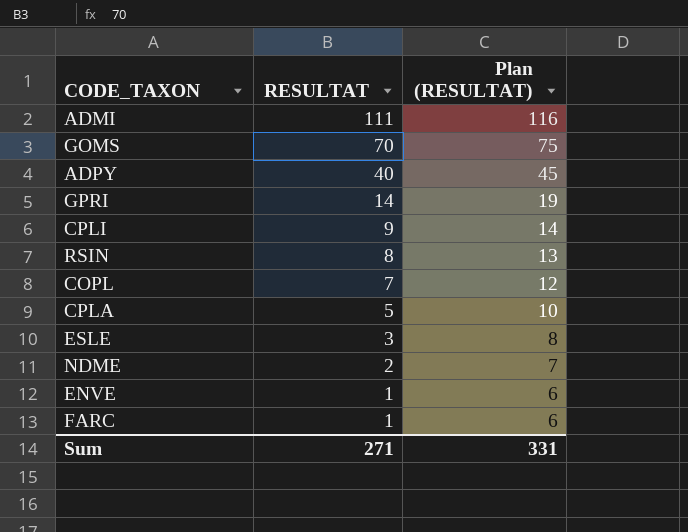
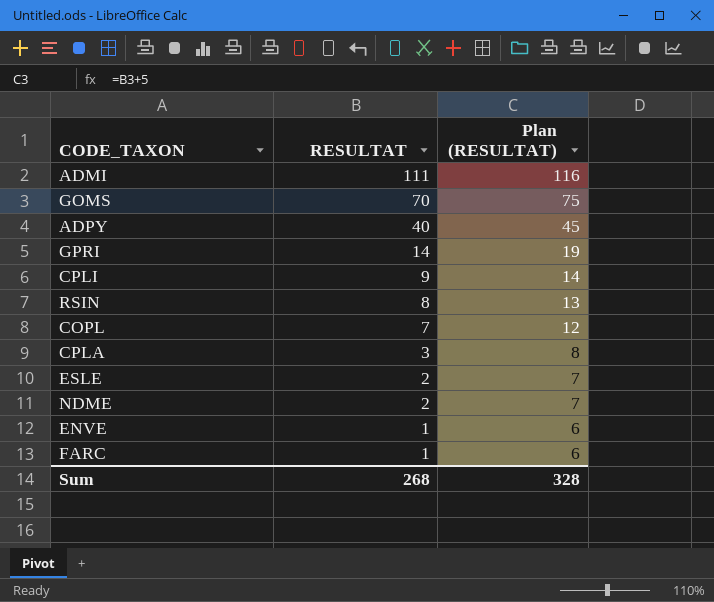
CPLA | RESULTAT: 5 -> 3
CPLA | Plan (RESULTAT): 10 -> 8
ESLE | RESULTAT: 3 -> 2
ESLE | Plan (RESULTAT): 8 -> 7
Sum | RESULTAT: 271 -> 268
Sum | Plan (RESULTAT): 331 -> 328

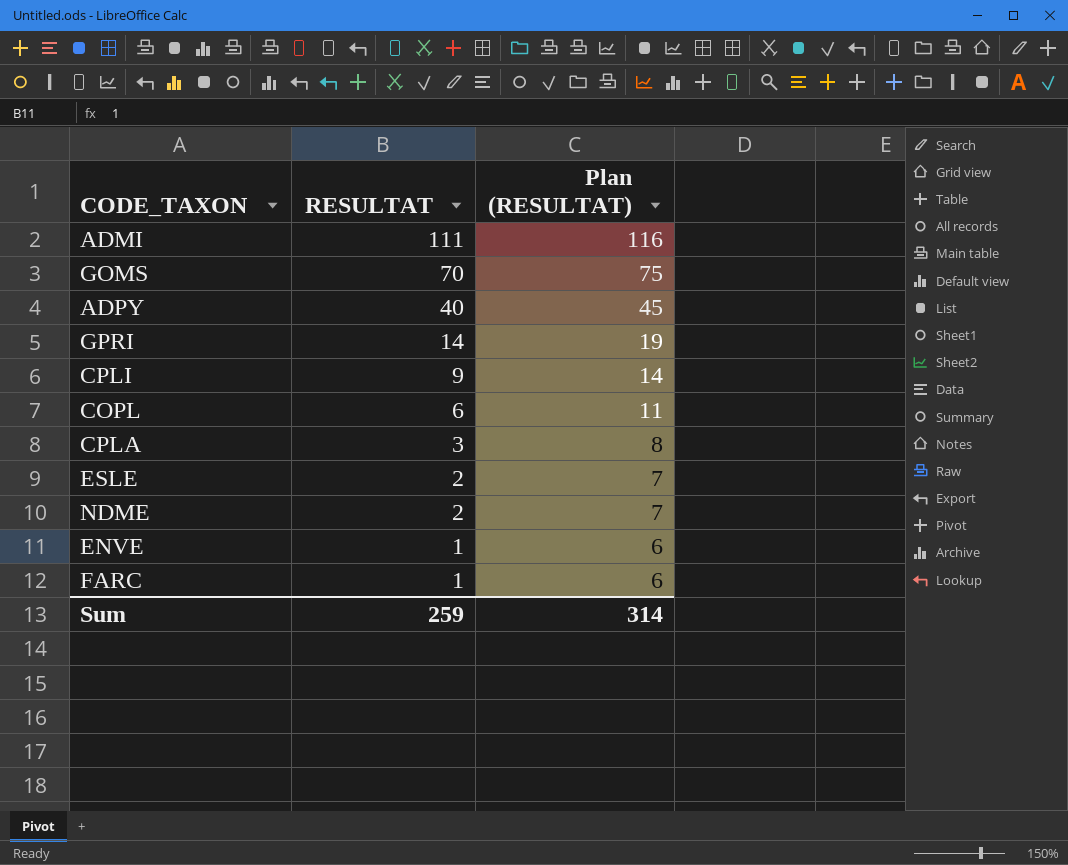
row RSIN: 8 | 13 -> none
COPL | RESULTAT: 7 -> 6
COPL | Plan (RESULTAT): 12 -> 11
Sum | RESULTAT: 268 -> 259
Sum | Plan (RESULTAT): 328 -> 314

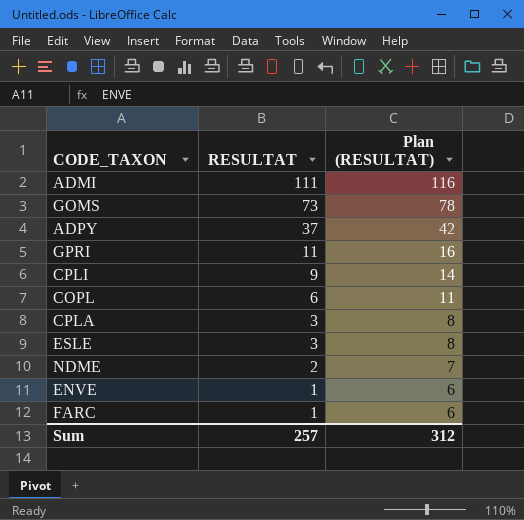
GOMS | RESULTAT: 70 -> 73
GOMS | Plan (RESULTAT): 75 -> 78
ADPY | RESULTAT: 40 -> 37
ADPY | Plan (RESULTAT): 45 -> 42
GPRI | RESULTAT: 14 -> 11
GPRI | Plan (RESULTAT): 19 -> 16
ESLE | RESULTAT: 2 -> 3
ESLE | Plan (RESULTAT): 7 -> 8
Sum | RESULTAT: 259 -> 257
Sum | Plan (RESULTAT): 314 -> 312

